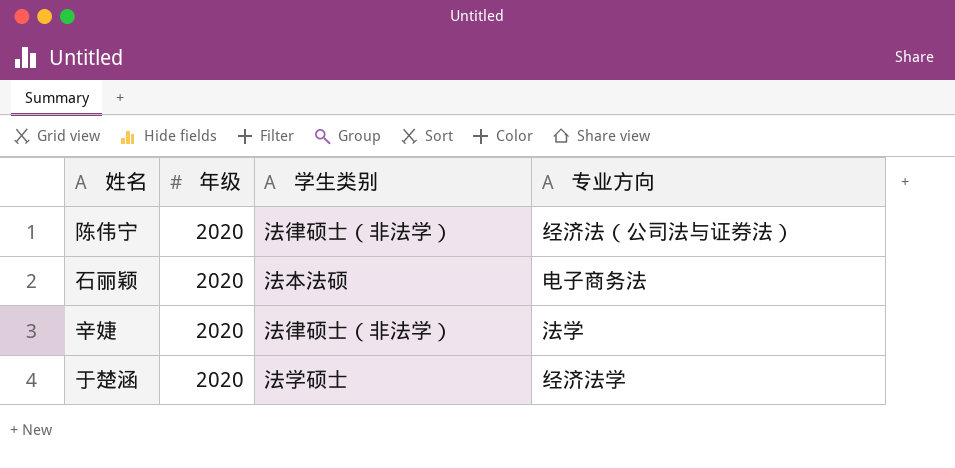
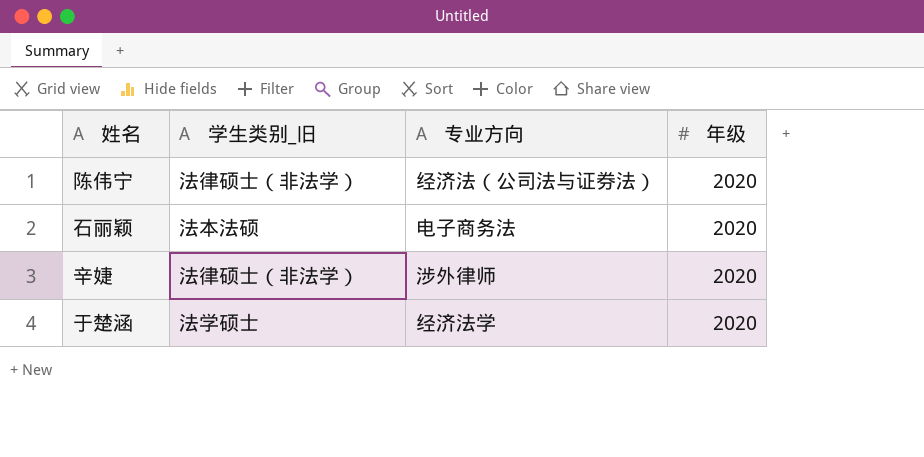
column name: 学生类别 -> 学生类别_旧
column 年级 | position: 2 -> 4
辛婕 | 专业方向: 法学 -> 涉外律师

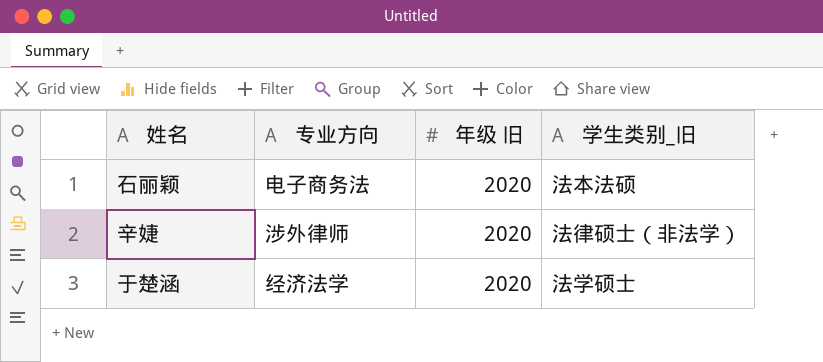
column name: 年级 -> 年级 旧
column 学生类别_旧 | position: 2 -> 4
row 陈伟宁: 法律硕士（非法学） | 经济法（公司法与证券法） | 2020 -> none

